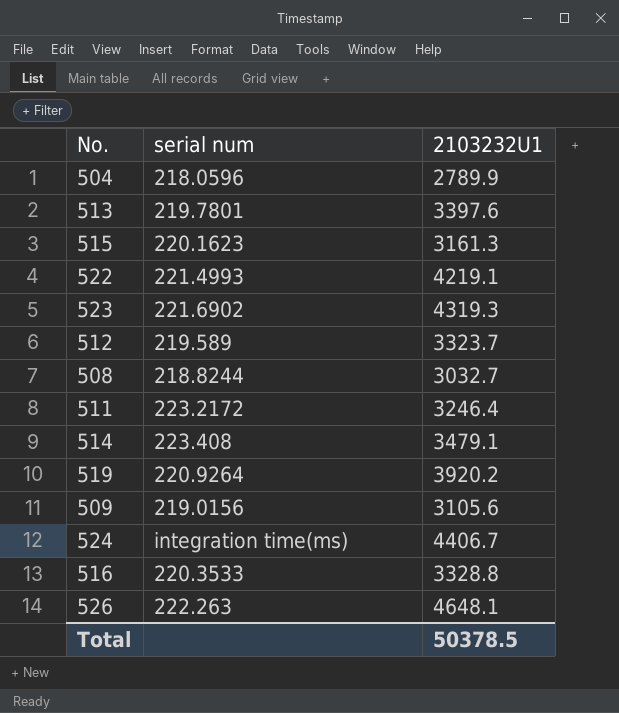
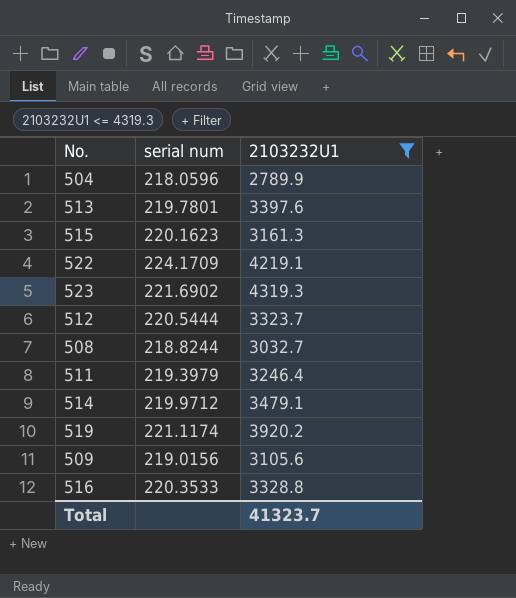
filter: none -> 2103232U1 <= 4319.3
522 | serial num: 221.4993 -> 224.1709
512 | serial num: 219.589 -> 220.5444
511 | serial num: 223.2172 -> 219.3979
514 | serial num: 223.408 -> 219.9712
519 | serial num: 220.9264 -> 221.1174
Total | 2103232U1: 50378.5 -> 41323.7

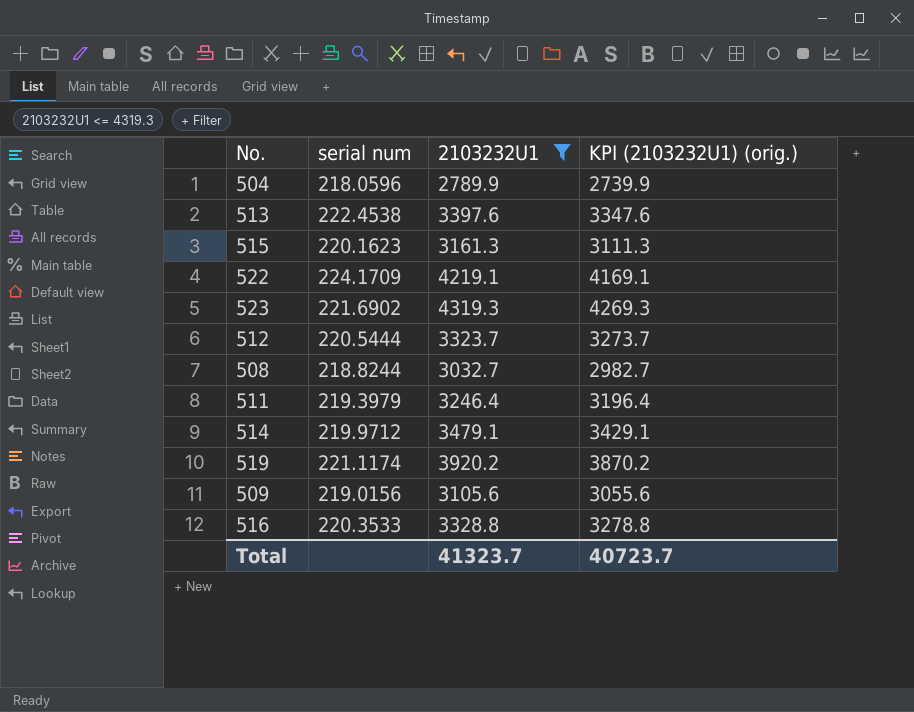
column KPI (2103232U1) (orig.) | formula: none -> [2103232U1] - 50
513 | serial num: 219.7801 -> 222.4538

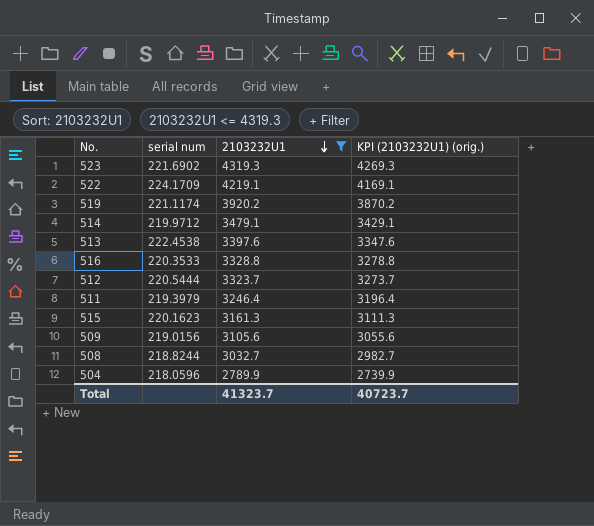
row order: none -> 2103232U1 descending

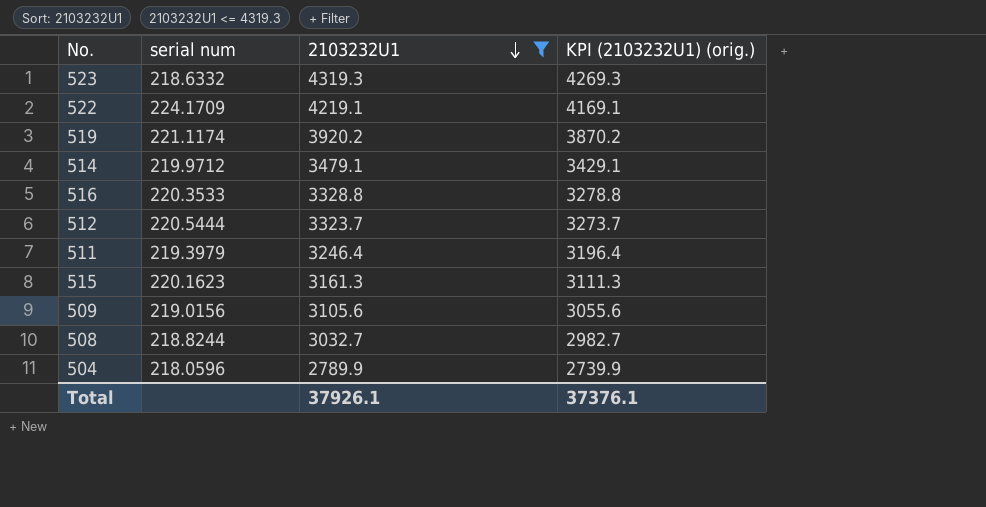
row 513: 222.4538 | 3397.6 | 3347.6 -> none
523 | serial num: 221.6902 -> 218.6332
Total | 2103232U1: 41323.7 -> 37926.1
Total | KPI (2103232U1) (orig.): 40723.7 -> 37376.1

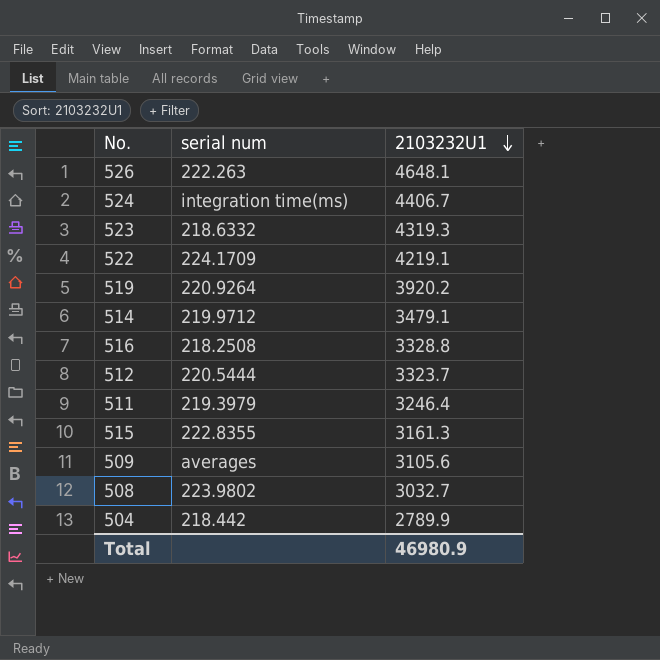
filter: 2103232U1 <= 4319.3 -> none
column KPI (2103232U1) (orig.) | formula: [2103232U1] - 50 -> none
519 | serial num: 221.1174 -> 220.9264
516 | serial num: 220.3533 -> 218.2508
515 | serial num: 220.1623 -> 222.8355
509 | serial num: 219.0156 -> averages
508 | serial num: 218.8244 -> 223.9802
504 | serial num: 218.0596 -> 218.442
Total | 2103232U1: 37926.1 -> 46980.9

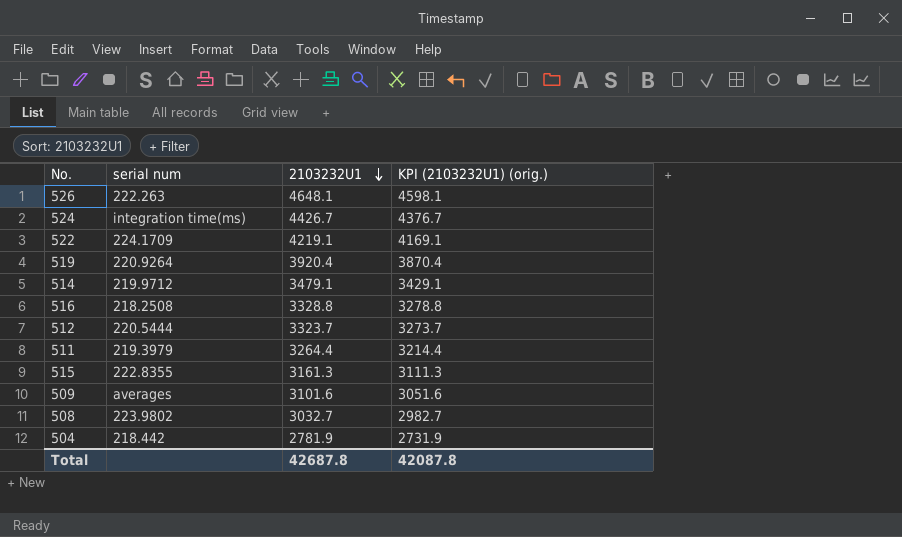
column KPI (2103232U1) (orig.) | formula: none -> [2103232U1] - 50
row 523: 218.6332 | 4319.3 -> none
524 | 2103232U1: 4406.7 -> 4426.7
519 | 2103232U1: 3920.2 -> 3920.4
511 | 2103232U1: 3246.4 -> 3264.4
509 | 2103232U1: 3105.6 -> 3101.6
504 | 2103232U1: 2789.9 -> 2781.9
Total | 2103232U1: 46980.9 -> 42687.8

